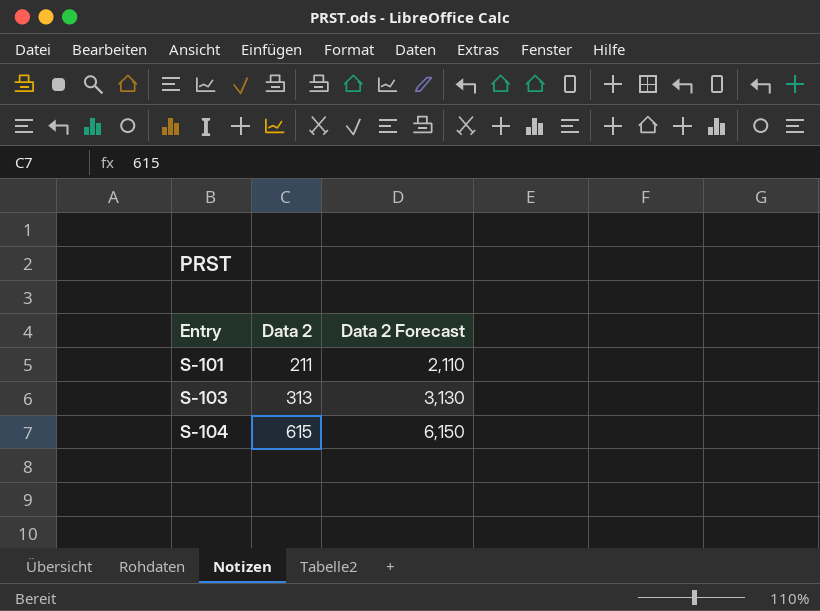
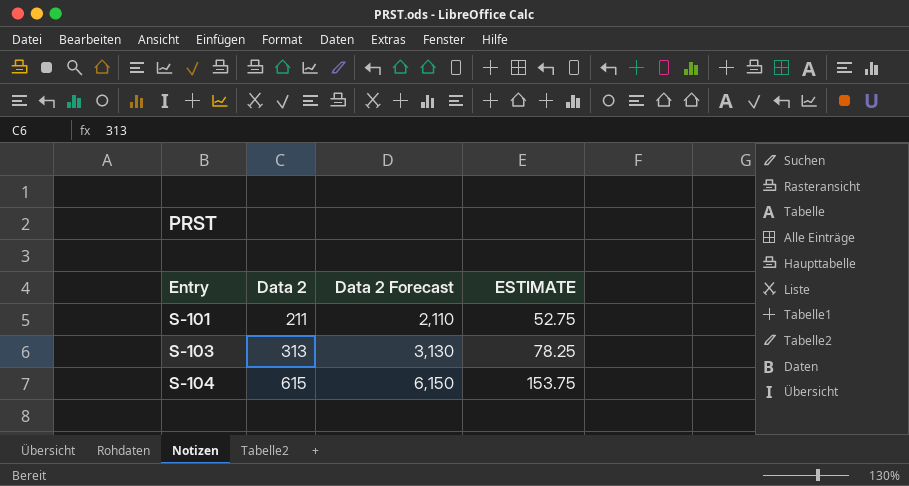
column ESTIMATE | formula: none -> [Data 2] * 0.25

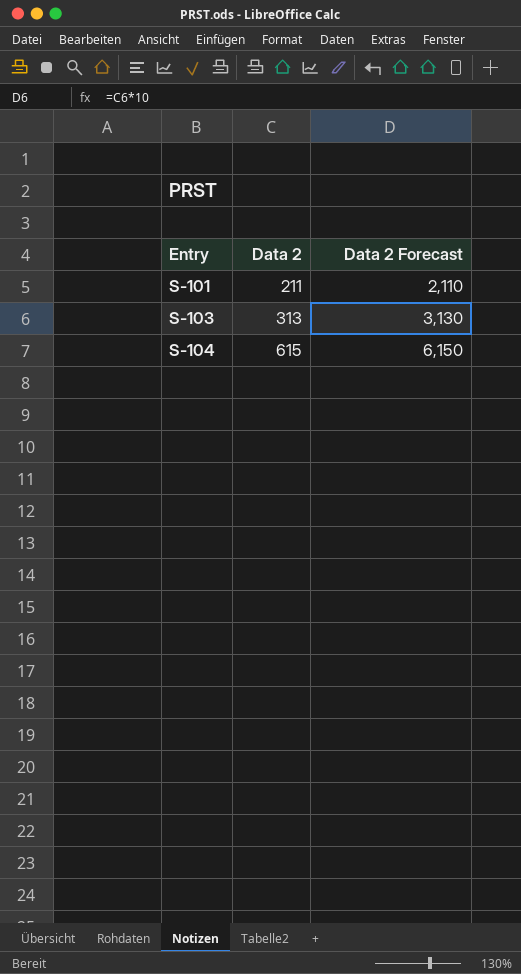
column ESTIMATE | formula: [Data 2] * 0.25 -> none

